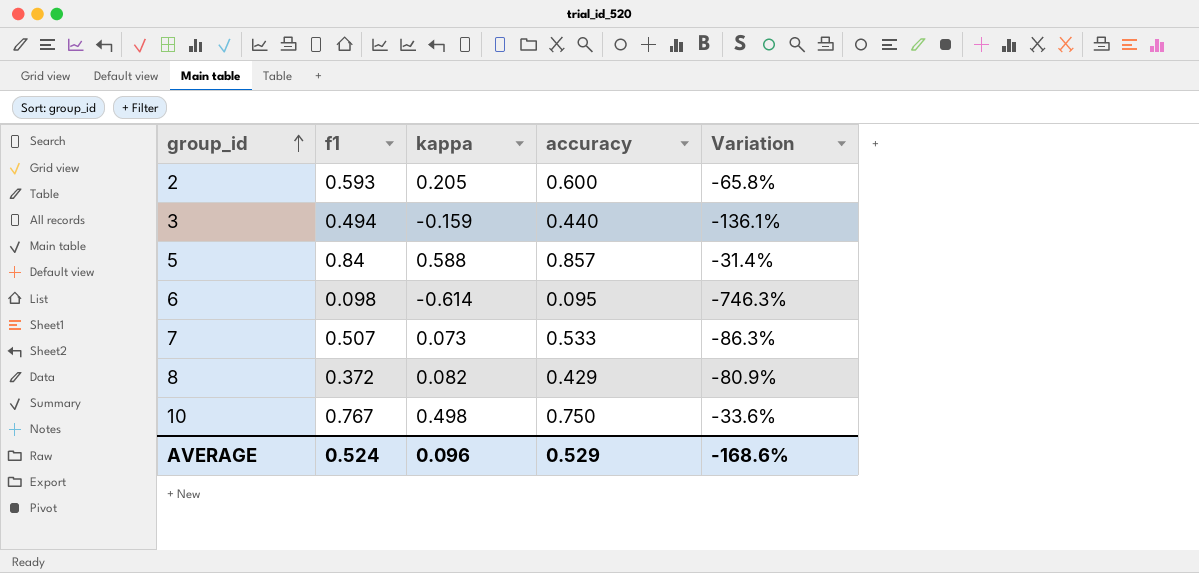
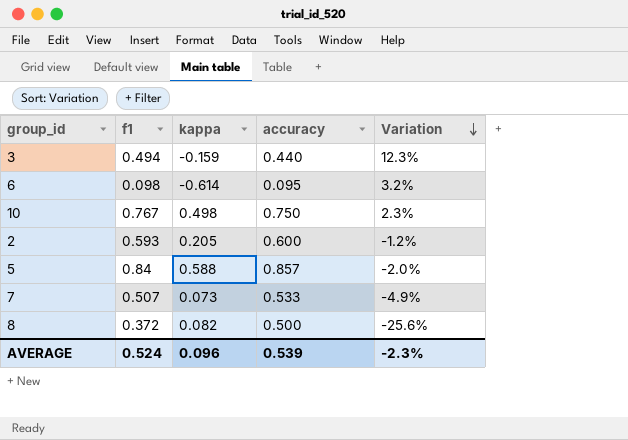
row order: group_id ascending -> Variation descending
column Variation | formula: ([kappa] - [accuracy]) / [accuracy] -> ([f1] - [accuracy]) / [accuracy]
8 | accuracy: 0.429 -> 0.500
AVERAGE | accuracy: 0.529 -> 0.539
AVERAGE | Variation: -168.6% -> -2.3%

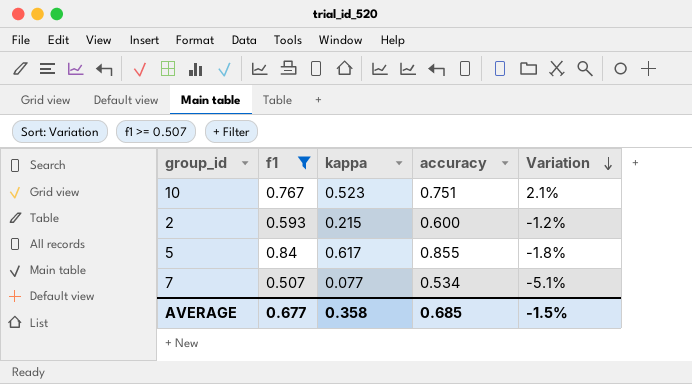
filter: none -> f1 >= 0.507
10 | kappa: 0.498 -> 0.523
10 | accuracy: 0.750 -> 0.751
10 | Variation: 2.3% -> 2.1%
2 | kappa: 0.205 -> 0.215
5 | kappa: 0.588 -> 0.617
5 | accuracy: 0.857 -> 0.855
5 | Variation: -2.0% -> -1.8%
7 | kappa: 0.073 -> 0.077
7 | accuracy: 0.533 -> 0.534
7 | Variation: -4.9% -> -5.1%
AVERAGE | f1: 0.524 -> 0.677
AVERAGE | kappa: 0.096 -> 0.358
AVERAGE | accuracy: 0.539 -> 0.685
AVERAGE | Variation: -2.3% -> -1.5%

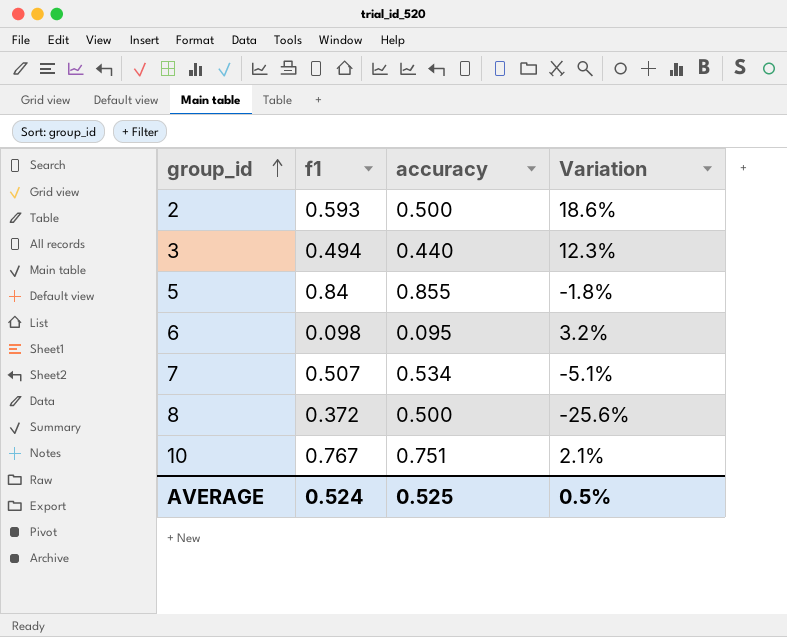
filter: f1 >= 0.507 -> none
row order: Variation descending -> group_id ascending
column kappa | position: 3 -> none
2 | accuracy: 0.600 -> 0.500
2 | Variation: -1.2% -> 18.6%
AVERAGE | f1: 0.677 -> 0.524
AVERAGE | accuracy: 0.685 -> 0.525
AVERAGE | Variation: -1.5% -> 0.5%

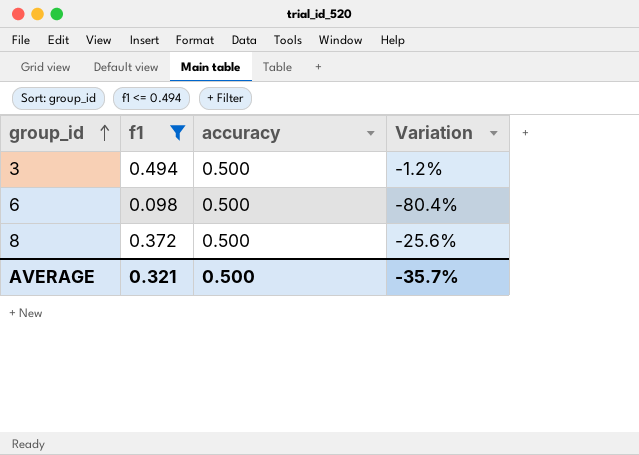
filter: none -> f1 <= 0.494
3 | accuracy: 0.440 -> 0.500
3 | Variation: 12.3% -> -1.2%
6 | accuracy: 0.095 -> 0.500
6 | Variation: 3.2% -> -80.4%
AVERAGE | f1: 0.524 -> 0.321
AVERAGE | accuracy: 0.525 -> 0.500
AVERAGE | Variation: 0.5% -> -35.7%

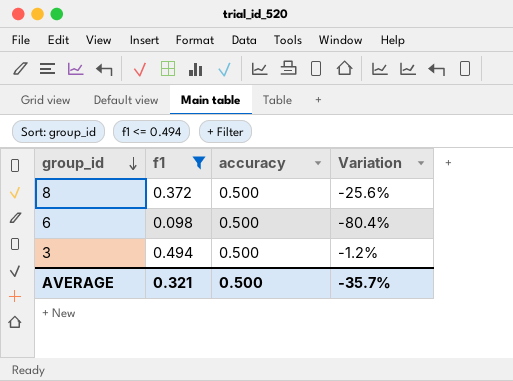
row order: group_id ascending -> group_id descending

